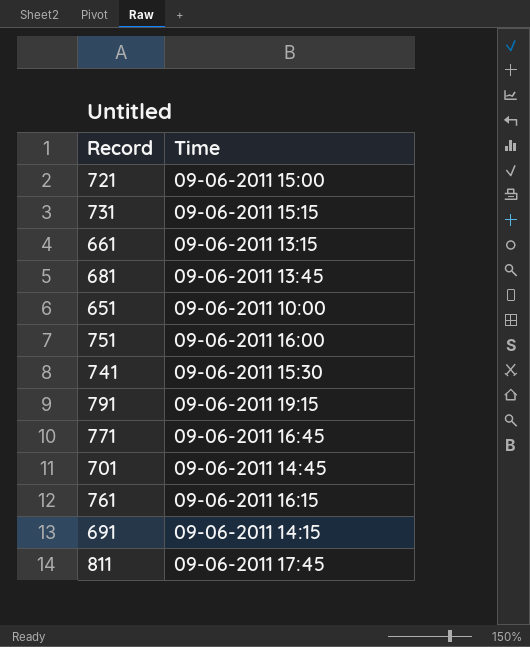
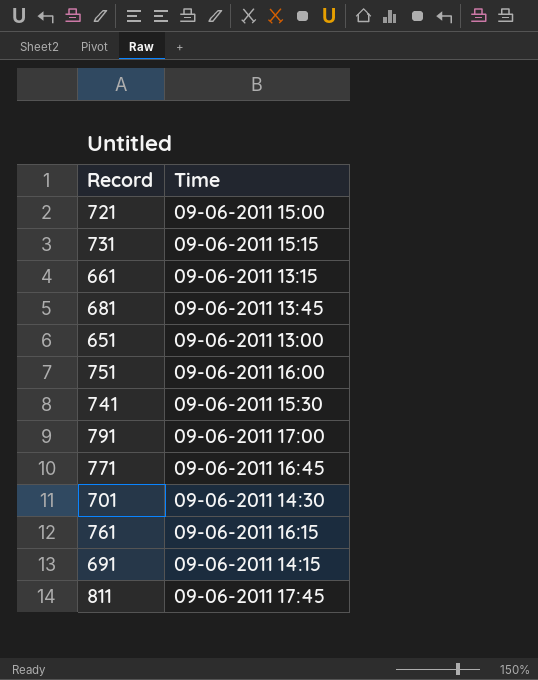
651 | Time: 09-06-2011 10:00 -> 09-06-2011 13:00
791 | Time: 09-06-2011 19:15 -> 09-06-2011 17:00
701 | Time: 09-06-2011 14:45 -> 09-06-2011 14:30

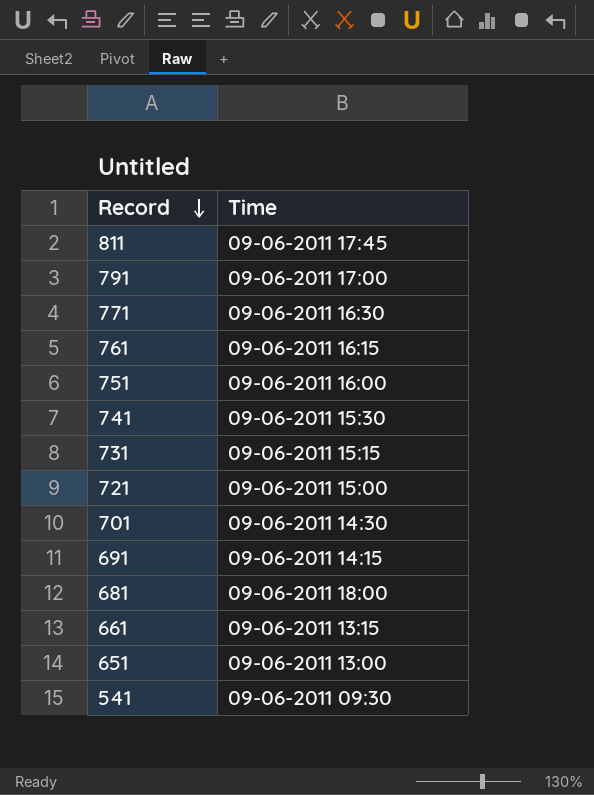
row order: none -> Record descending
771 | Time: 09-06-2011 16:45 -> 09-06-2011 16:30
681 | Time: 09-06-2011 13:45 -> 09-06-2011 18:00
row 541: none -> 09-06-2011 09:30

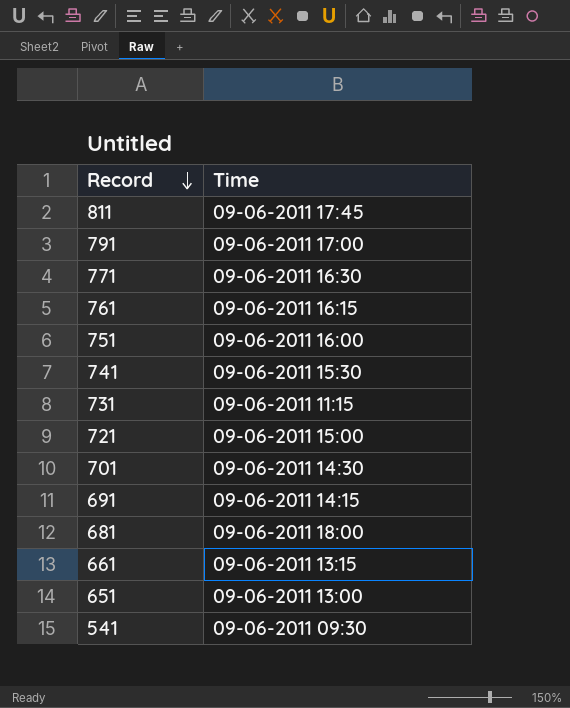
731 | Time: 09-06-2011 15:15 -> 09-06-2011 11:15

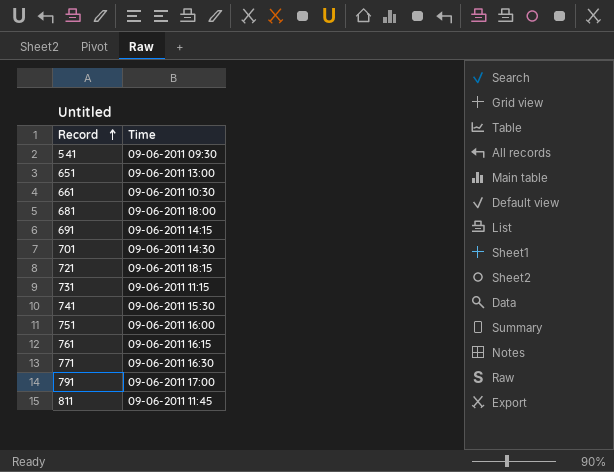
row order: Record descending -> Record ascending
661 | Time: 09-06-2011 13:15 -> 09-06-2011 10:30
721 | Time: 09-06-2011 15:00 -> 09-06-2011 18:15
811 | Time: 09-06-2011 17:45 -> 09-06-2011 11:45

